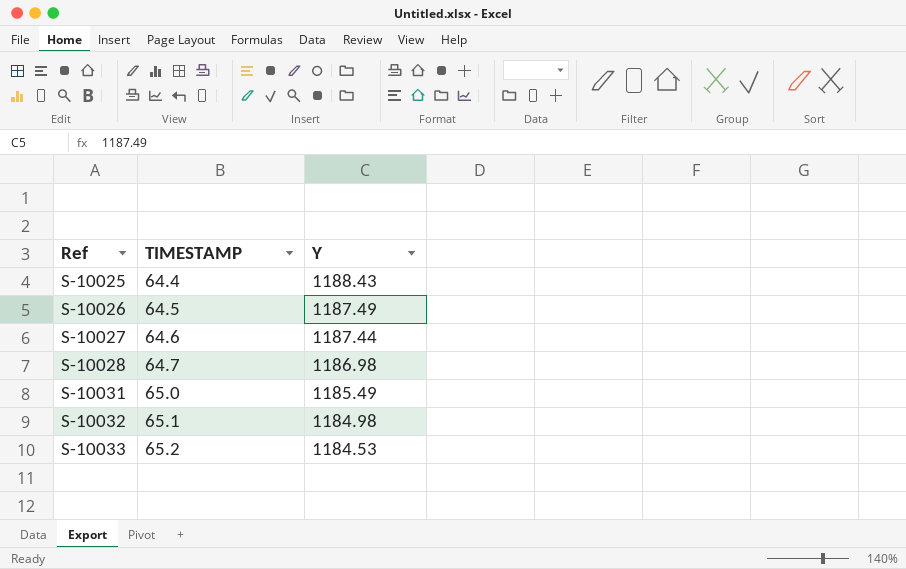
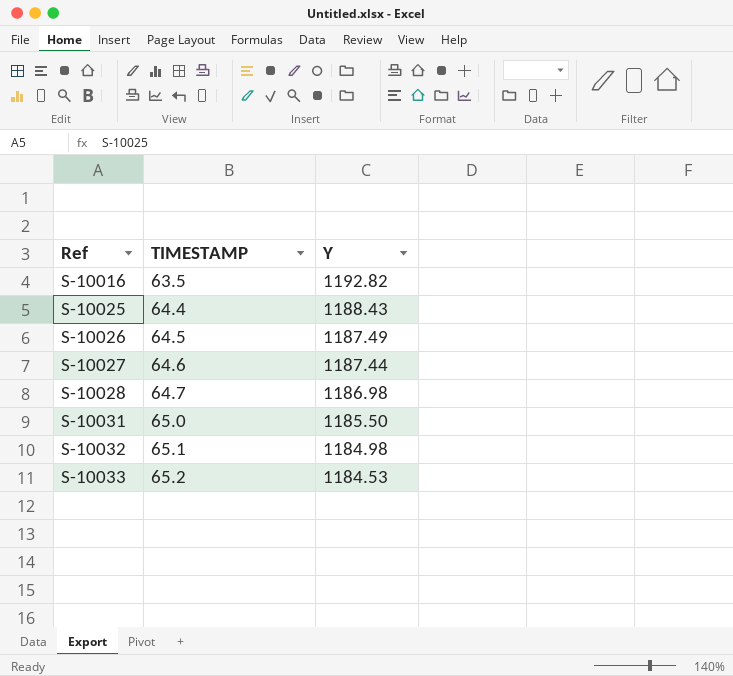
row S-10016: none -> 63.5 | 1192.82
S-10031 | Y: 1185.49 -> 1185.50

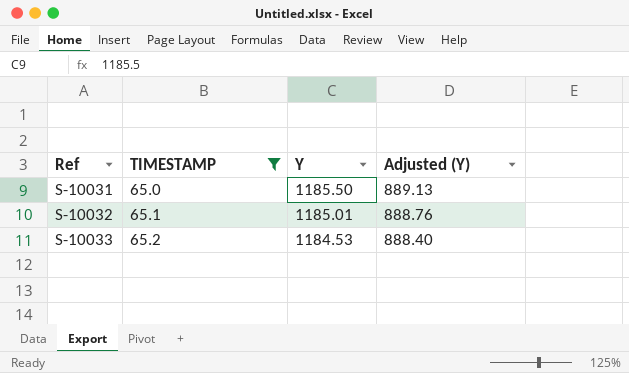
filter: none -> TIMESTAMP >= 65.0
column Adjusted (Y) | formula: none -> [Y] * 0.75
S-10032 | Y: 1184.98 -> 1185.01

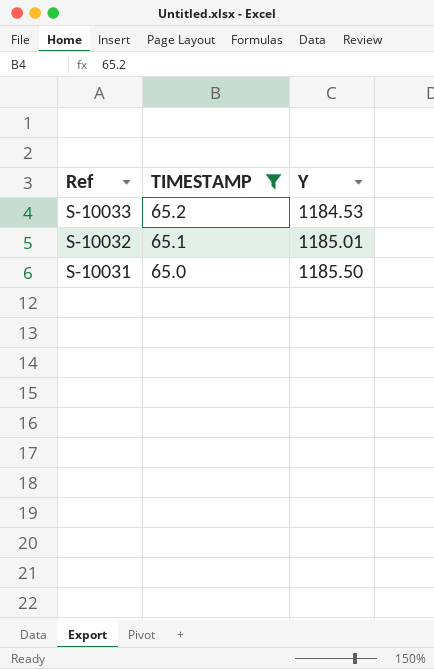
row order: Ref ascending -> Ref descending
column Adjusted (Y) | formula: [Y] * 0.75 -> none

